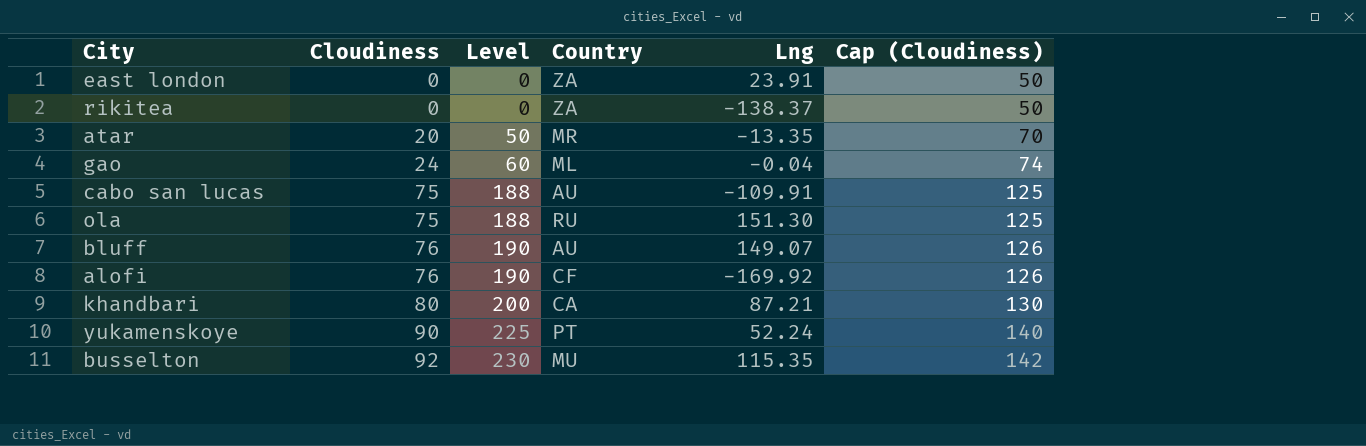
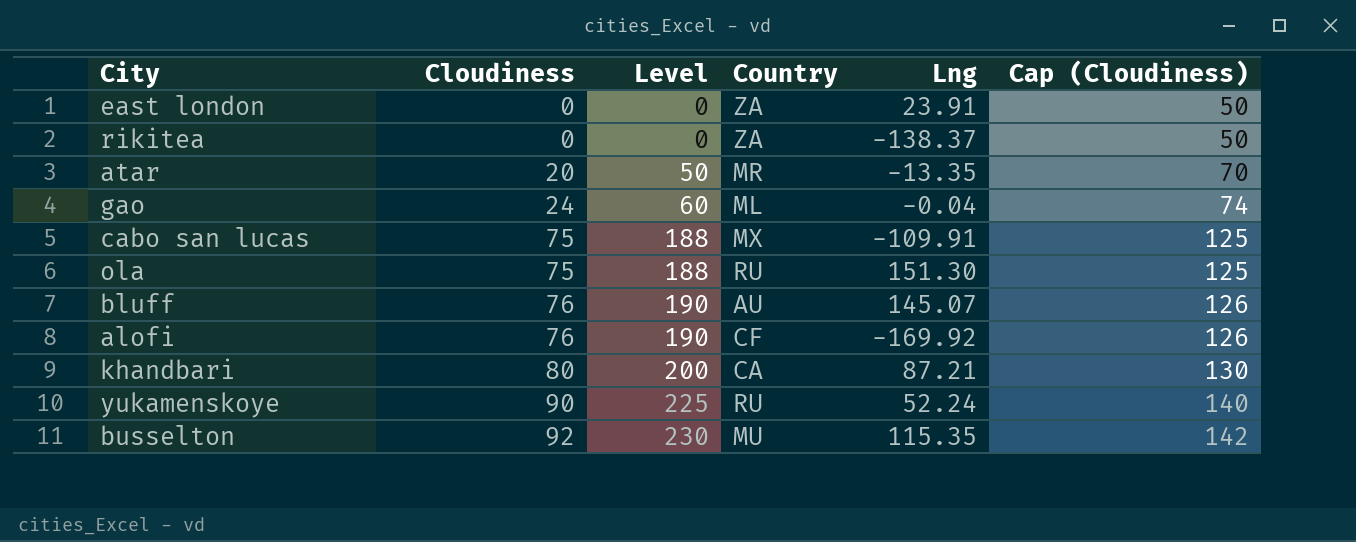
cabo san lucas | Country: AU -> MX
bluff | Lng: 149.07 -> 145.07
yukamenskoye | Country: PT -> RU

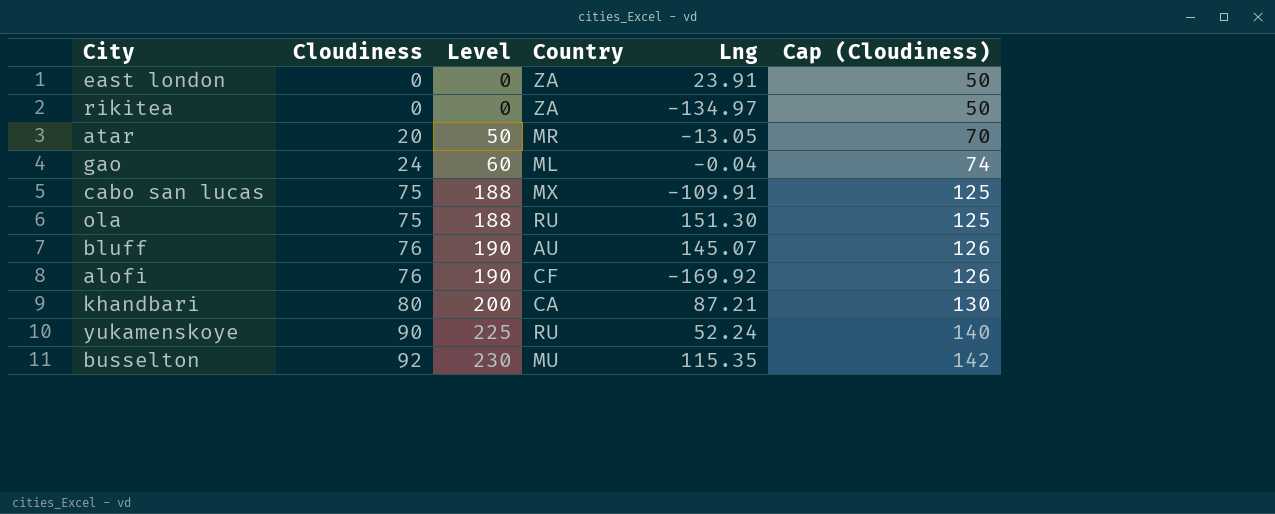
rikitea | Lng: -138.37 -> -134.97
atar | Lng: -13.35 -> -13.05

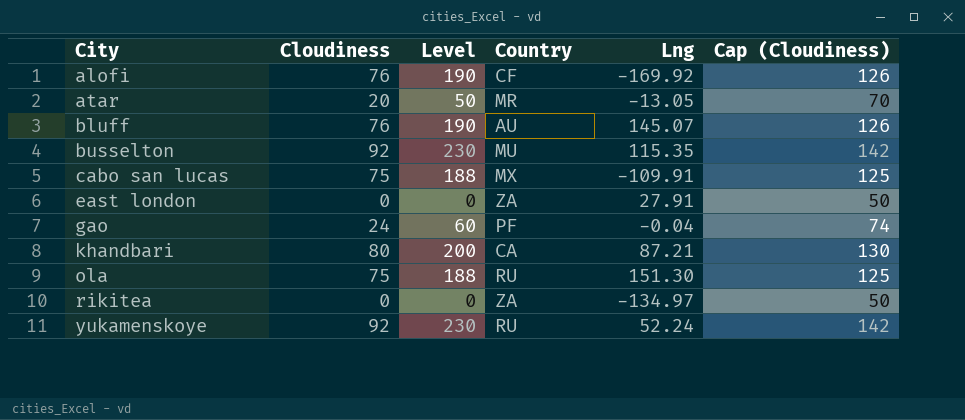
row order: Cloudiness ascending -> City ascending
east london | Lng: 23.91 -> 27.91
gao | Country: ML -> PF
yukamenskoye | Cloudiness: 90 -> 92
yukamenskoye | Level: 225 -> 230
yukamenskoye | Cap (Cloudiness): 140 -> 142

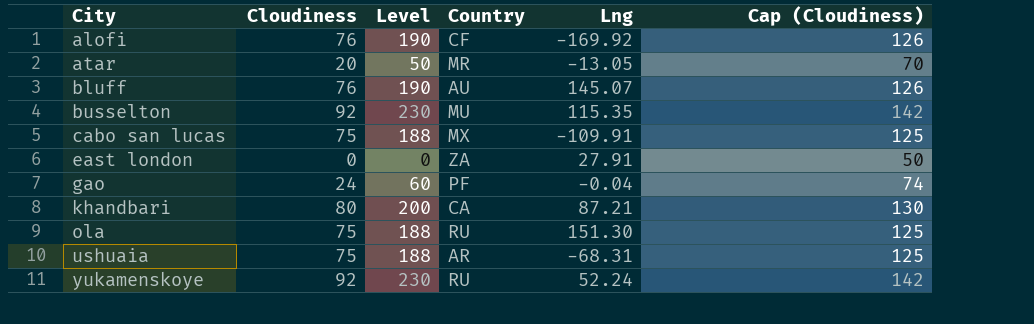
row rikitea: 0 | 0 | ZA | -134.97 | 50 -> none
row ushuaia: none -> 75 | 188 | AR | -68.31 | 125

